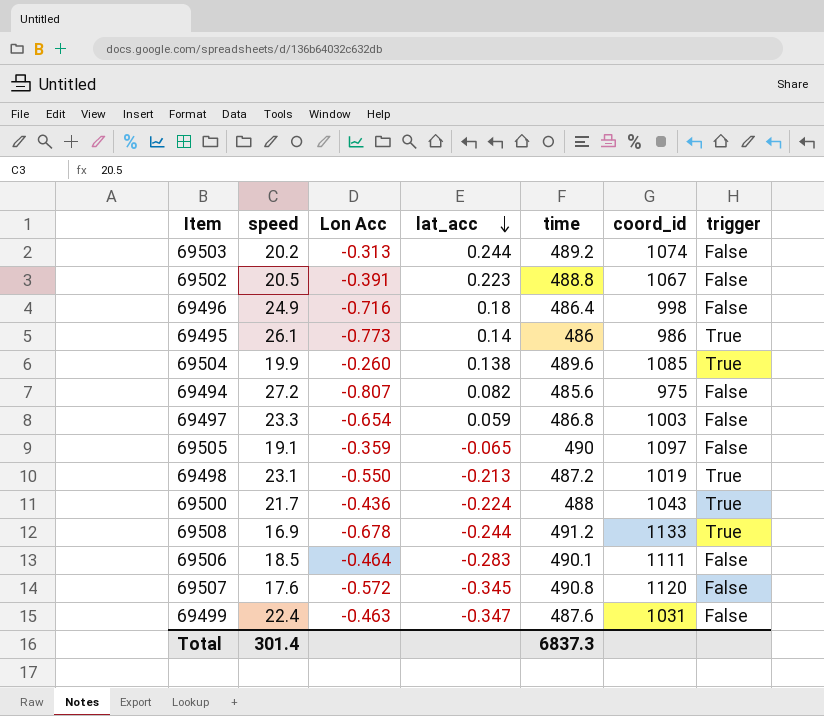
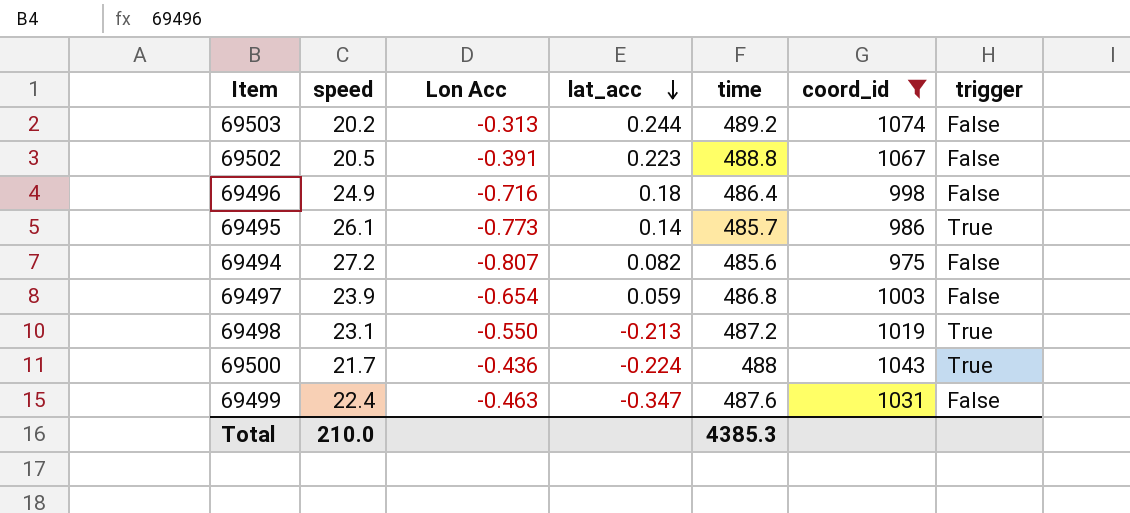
filter: none -> coord_id <= 1074
69495 | time: 486 -> 485.7
69497 | speed: 23.3 -> 23.9
Total | speed: 301.4 -> 210.0
Total | time: 6837.3 -> 4385.3

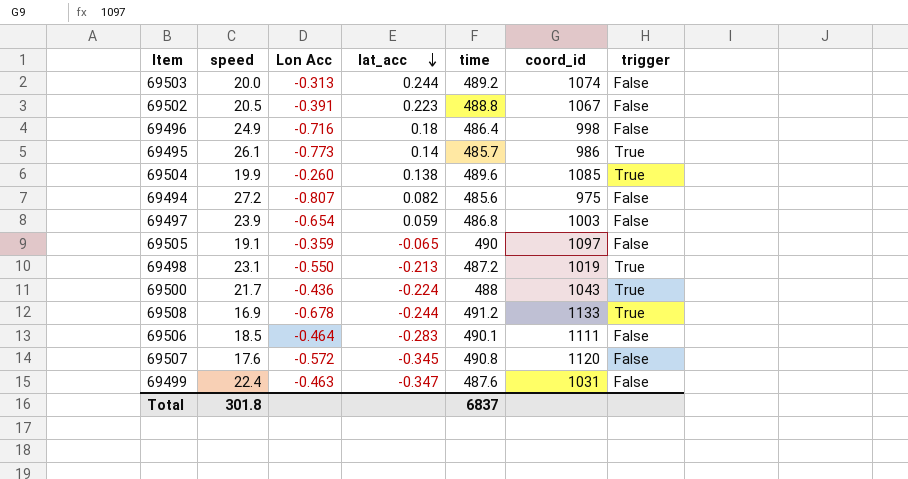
filter: coord_id <= 1074 -> none
69503 | speed: 20.2 -> 20.0
Total | speed: 210.0 -> 301.8
Total | time: 4385.3 -> 6837

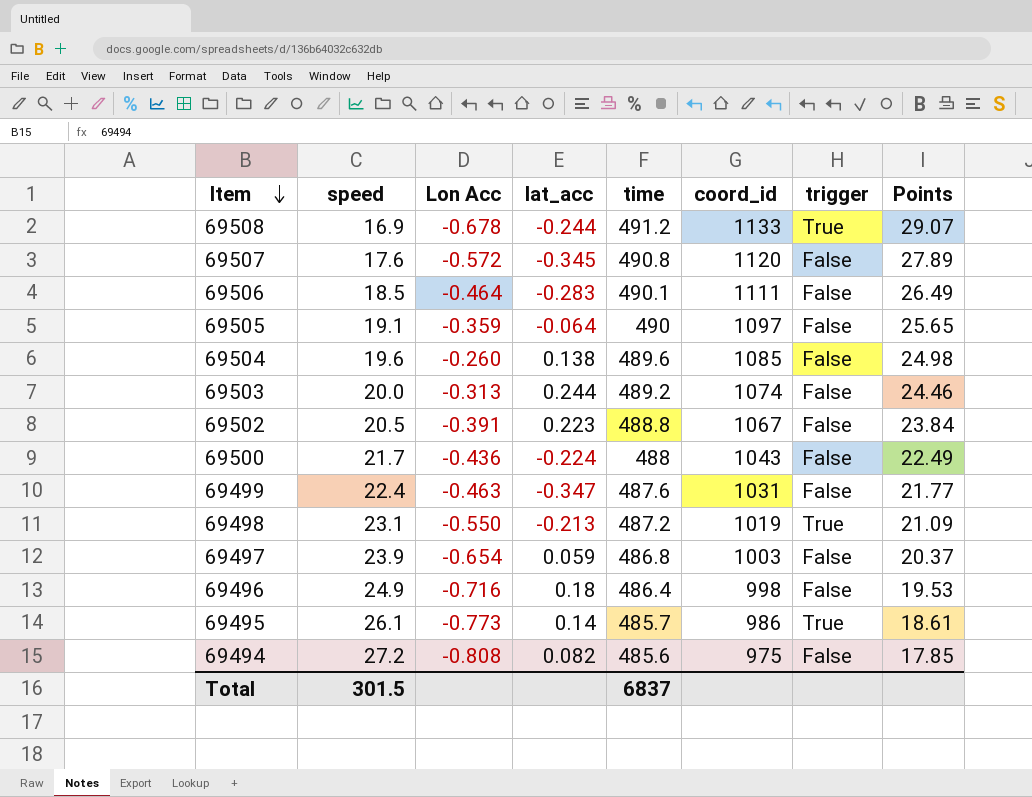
row order: lat_acc descending -> Item descending
column Points | formula: none -> [time] / [speed]
69505 | lat_acc: -0.065 -> -0.064
69504 | speed: 19.9 -> 19.6
69504 | trigger: True -> False
69500 | trigger: True -> False
69494 | Lon Acc: -0.807 -> -0.808
Total | speed: 301.8 -> 301.5

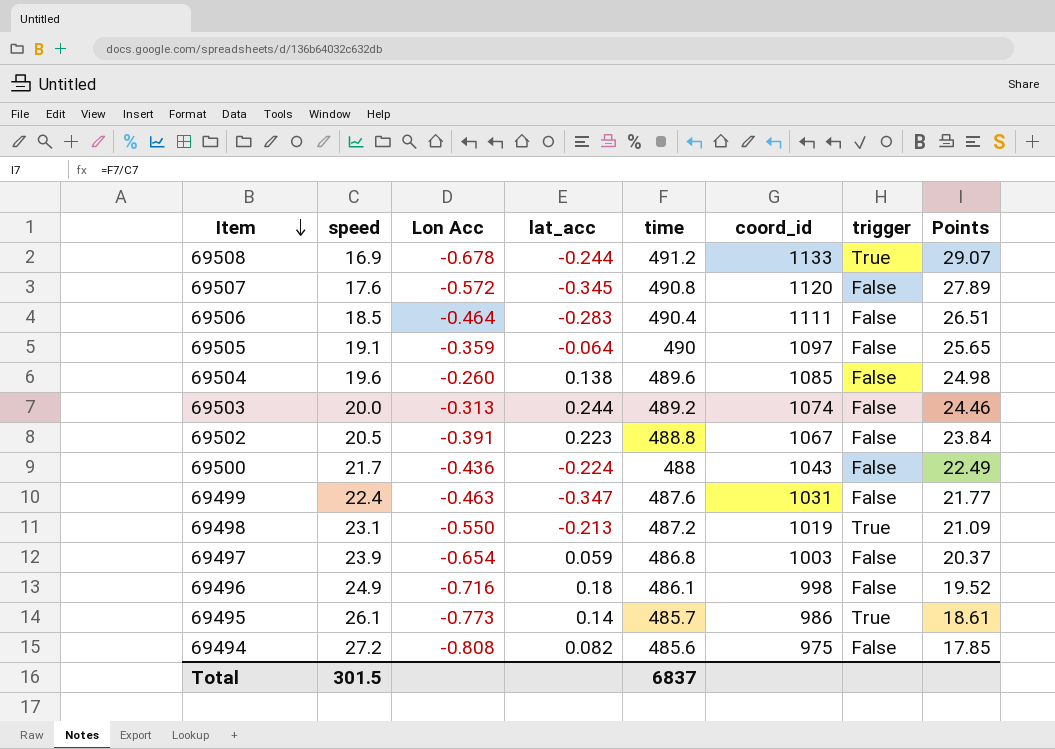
69506 | time: 490.1 -> 490.4
69506 | Points: 26.49 -> 26.51
69496 | time: 486.4 -> 486.1
69496 | Points: 19.53 -> 19.52

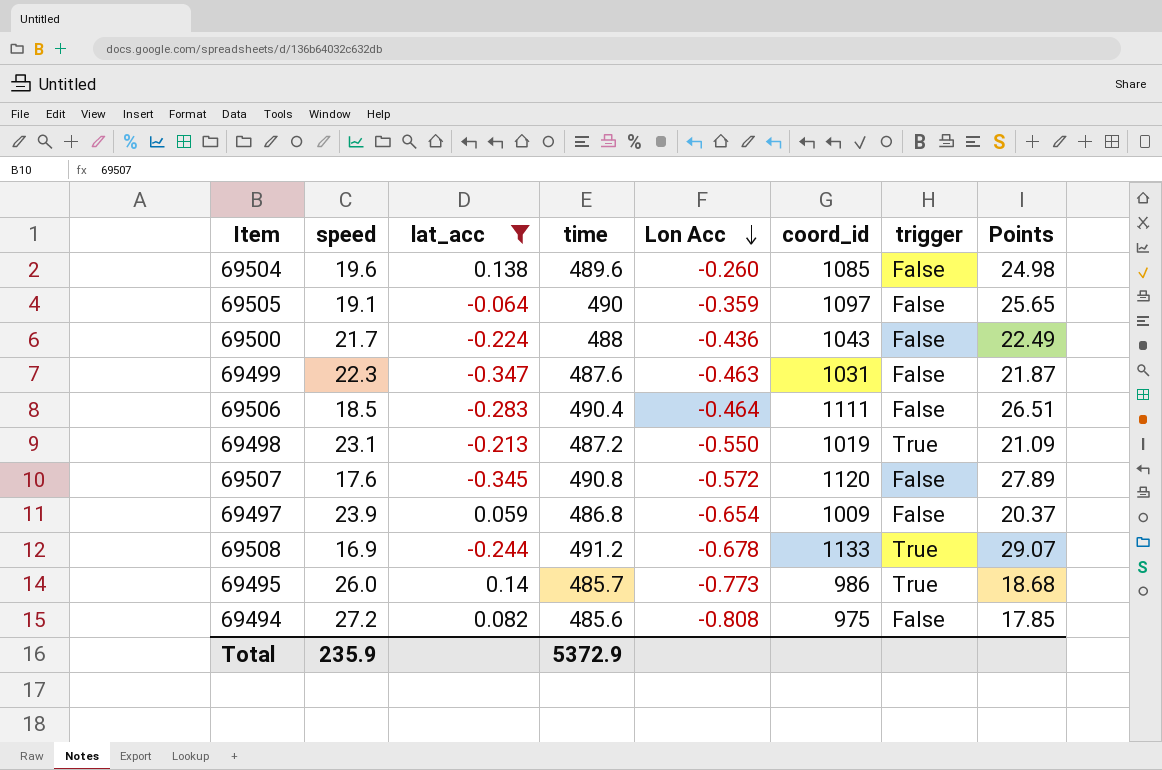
filter: none -> lat_acc <= 0.14
row order: Item descending -> Lon Acc descending
column Lon Acc | position: 3 -> 5
69499 | speed: 22.4 -> 22.3
69499 | Points: 21.77 -> 21.87
69497 | coord_id: 1003 -> 1009
69495 | speed: 26.1 -> 26.0
69495 | Points: 18.61 -> 18.68
Total | speed: 301.5 -> 235.9
Total | time: 6837 -> 5372.9

